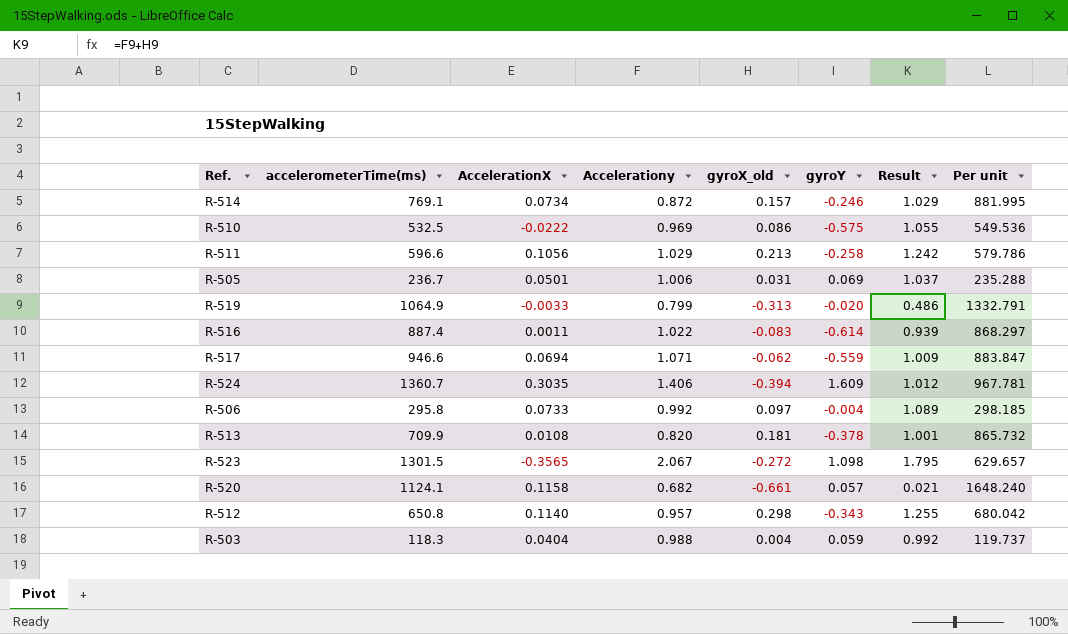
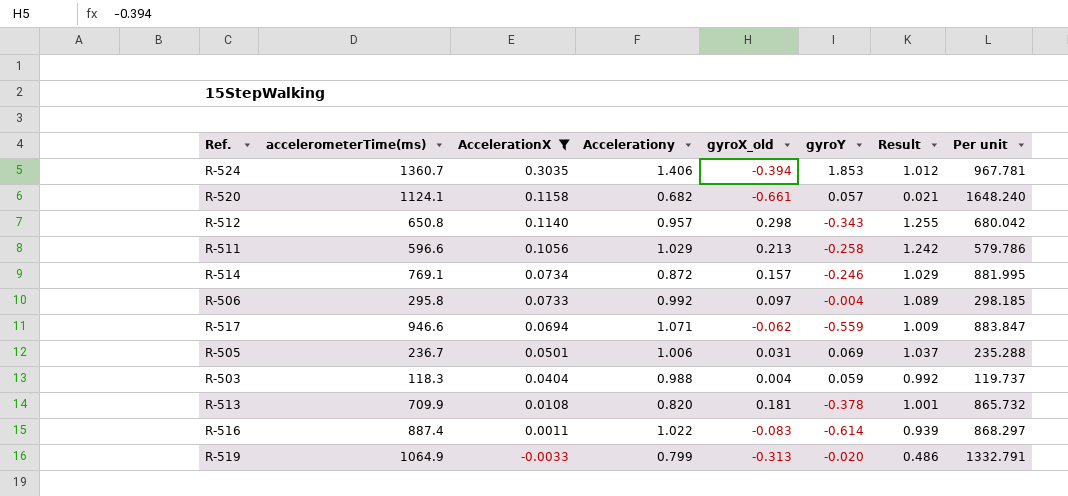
filter: none -> AccelerationX >= -0.0033
row order: none -> AccelerationX descending
R-524 | gyroY: 1.609 -> 1.853

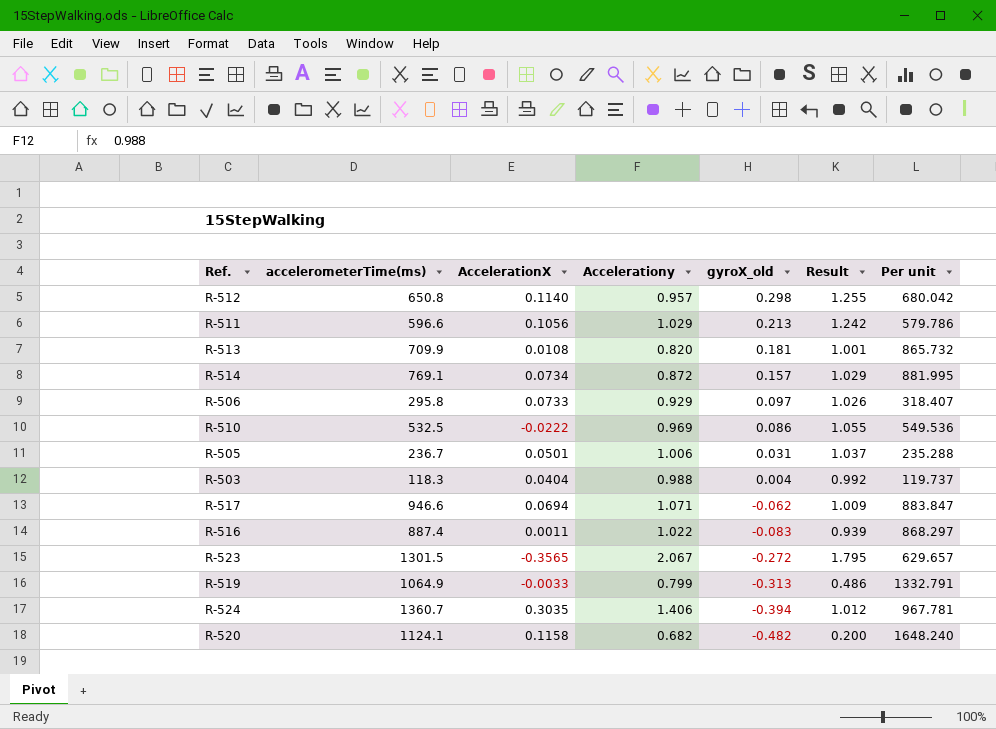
filter: AccelerationX >= -0.0033 -> none
row order: AccelerationX descending -> gyroX_old descending
column gyroY | position: 6 -> none
R-506 | Accelerationy: 0.992 -> 0.929
R-506 | Result: 1.089 -> 1.026
R-506 | Per unit: 298.185 -> 318.407
R-520 | gyroX_old: -0.661 -> -0.482
R-520 | Result: 0.021 -> 0.200

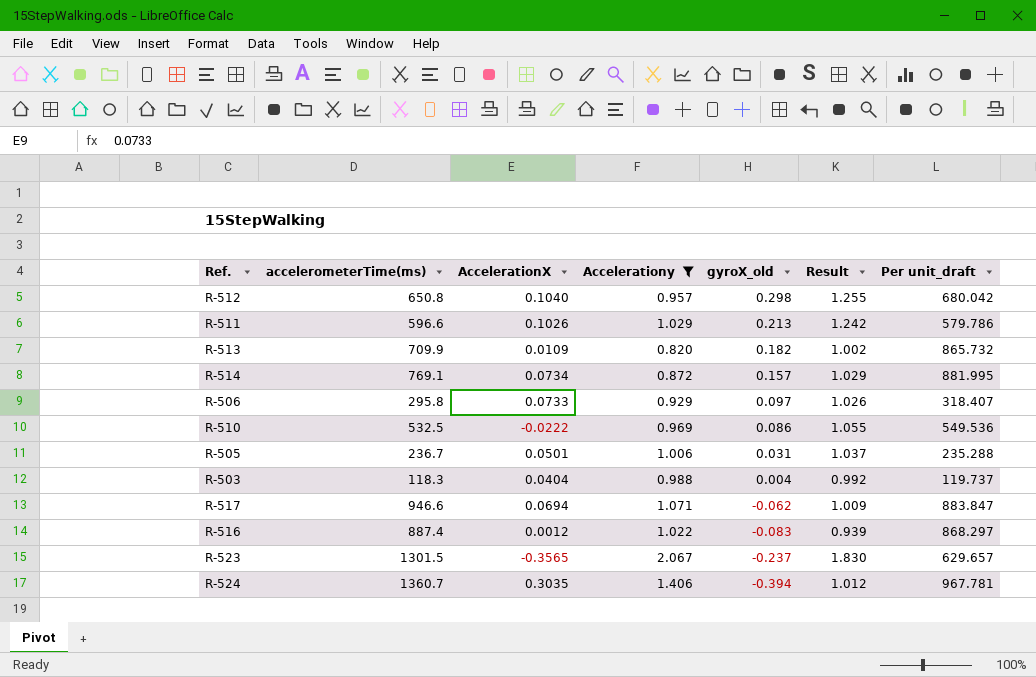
filter: none -> Accelerationy >= 0.820
column name: Per unit -> Per unit_draft
R-512 | AccelerationX: 0.1140 -> 0.1040
R-511 | AccelerationX: 0.1056 -> 0.1026
R-513 | AccelerationX: 0.0108 -> 0.0109
R-513 | gyroX_old: 0.181 -> 0.182
R-513 | Result: 1.001 -> 1.002
R-516 | AccelerationX: 0.0011 -> 0.0012
R-523 | gyroX_old: -0.272 -> -0.237
R-523 | Result: 1.795 -> 1.830

